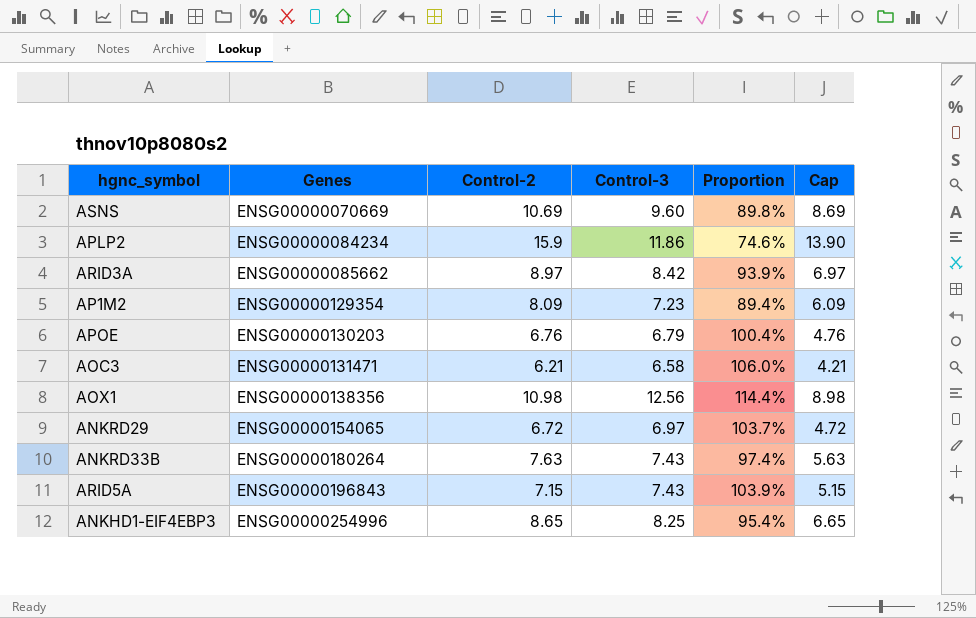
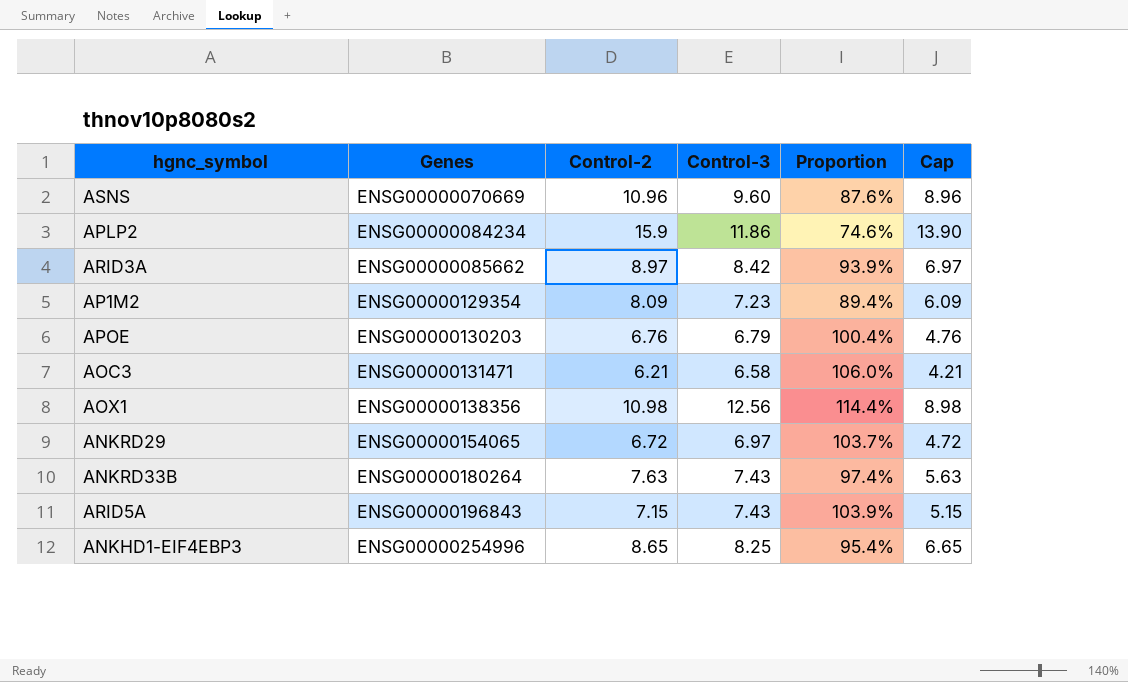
ASNS | Control-2: 10.69 -> 10.96
ASNS | Proportion: 89.8% -> 87.6%
ASNS | Cap: 8.69 -> 8.96

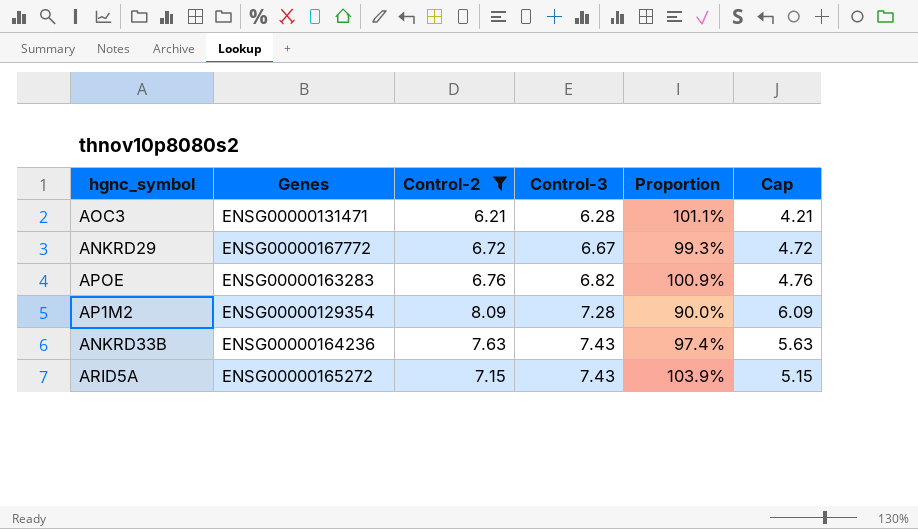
filter: none -> Control-2 <= 8.09
row order: Genes ascending -> Control-3 ascending
AOC3 | Control-3: 6.58 -> 6.28
AOC3 | Proportion: 106.0% -> 101.1%
ANKRD29 | Genes: ENSG00000154065 -> ENSG00000167772
ANKRD29 | Control-3: 6.97 -> 6.67
ANKRD29 | Proportion: 103.7% -> 99.3%
APOE | Genes: ENSG00000130203 -> ENSG00000163283
APOE | Control-3: 6.79 -> 6.82
APOE | Proportion: 100.4% -> 100.9%
AP1M2 | Control-3: 7.23 -> 7.28
AP1M2 | Proportion: 89.4% -> 90.0%
ANKRD33B | Genes: ENSG00000180264 -> ENSG00000164236
ARID5A | Genes: ENSG00000196843 -> ENSG00000165272

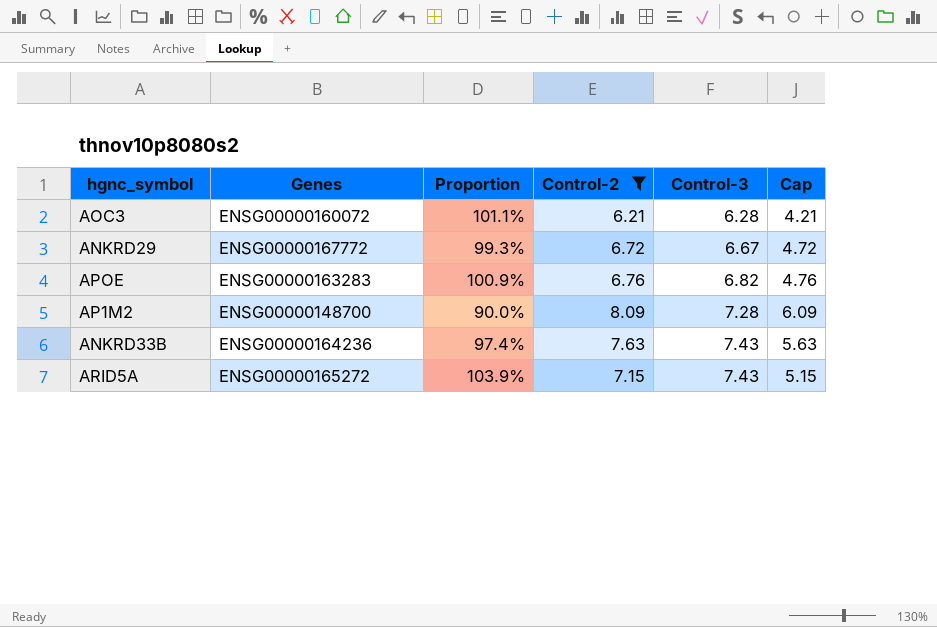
column Proportion | position: 5 -> 3
AOC3 | Genes: ENSG00000131471 -> ENSG00000160072
AP1M2 | Genes: ENSG00000129354 -> ENSG00000148700

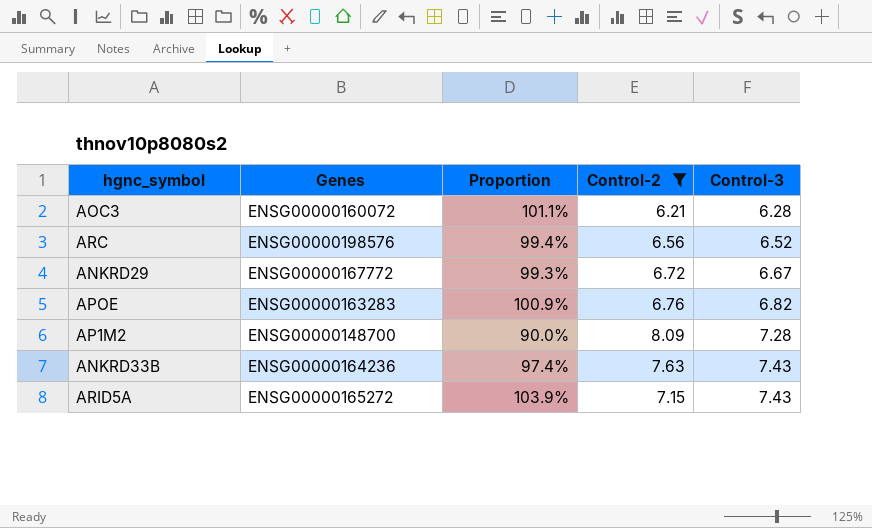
column Cap | formula: [Control-2] - 2 -> none
row ARC: none -> ENSG00000198576 | 99.4% | 6.56 | 6.52

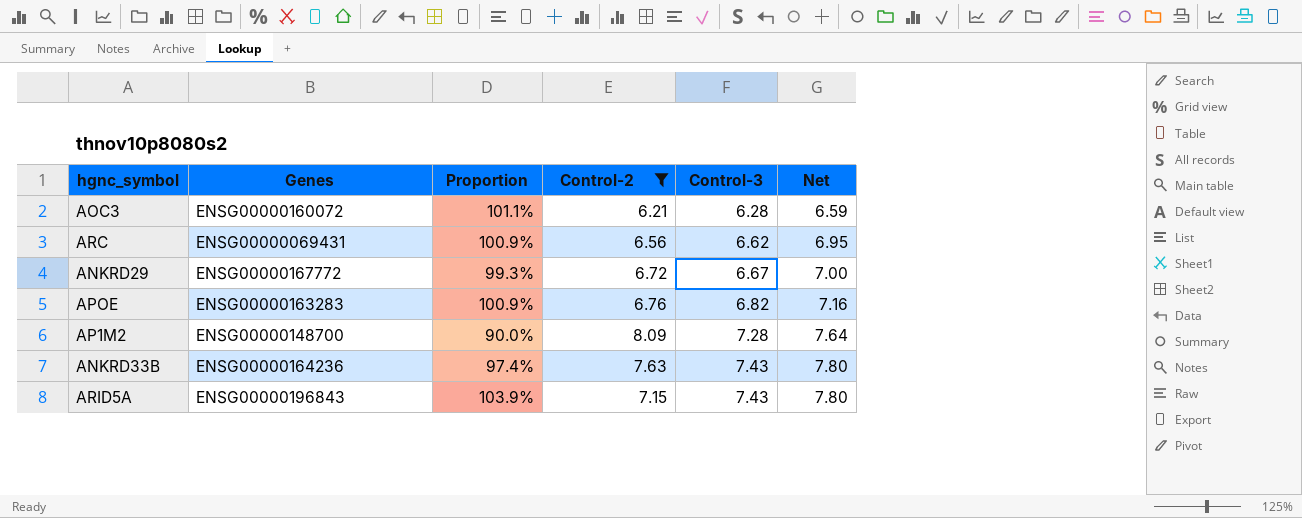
column Net | formula: none -> [Control-3] * 1.05
ARC | Genes: ENSG00000198576 -> ENSG00000069431
ARC | Proportion: 99.4% -> 100.9%
ARC | Control-3: 6.52 -> 6.62
ARID5A | Genes: ENSG00000165272 -> ENSG00000196843

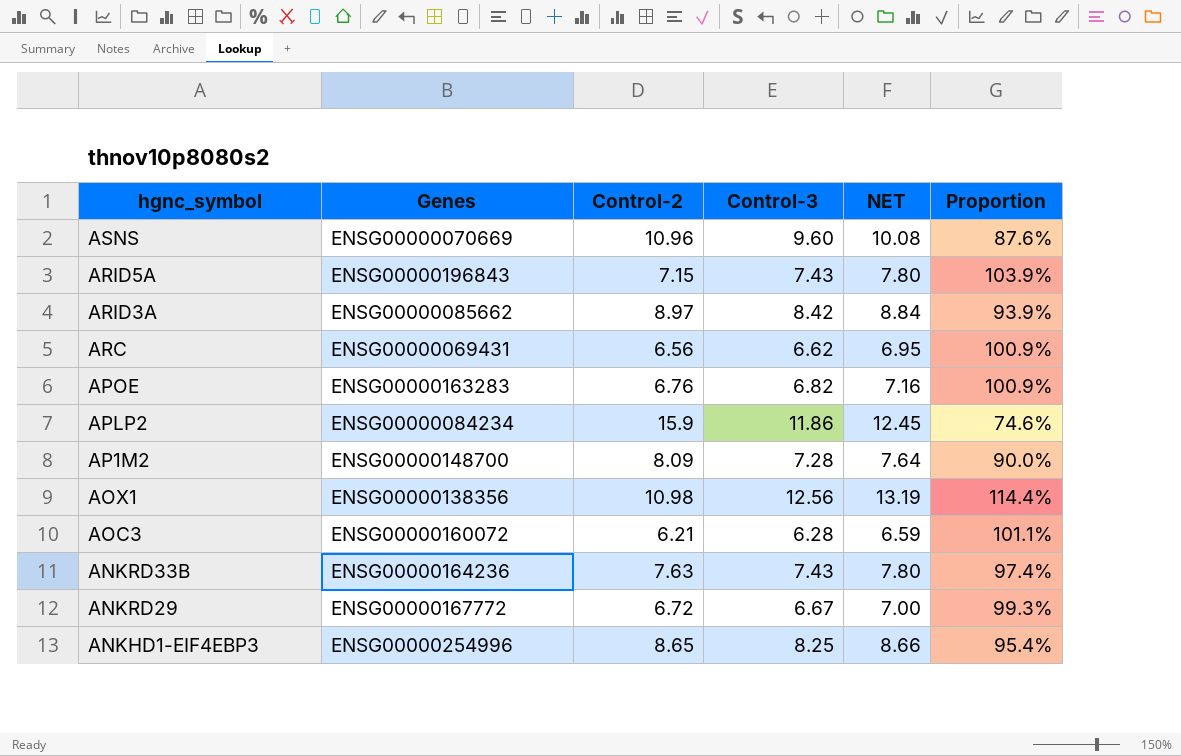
filter: Control-2 <= 8.09 -> none
row order: Control-3 ascending -> hgnc_symbol descending
column name: Net -> NET
column Proportion | position: 3 -> 6

